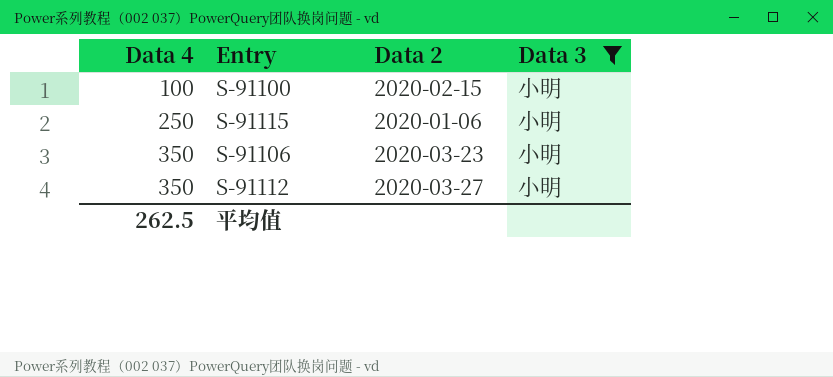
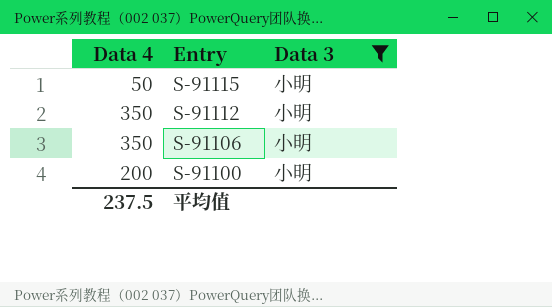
row order: Data 4 ascending -> Entry descending
column Data 2 | position: 3 -> none
S-91115 | Data 4: 250 -> 50
S-91100 | Data 4: 100 -> 200
平均值 | Data 4: 262.5 -> 237.5

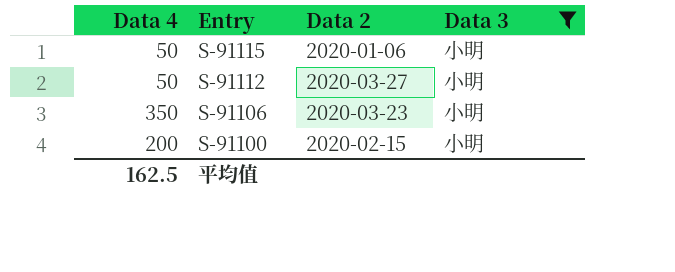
column Data 2 | position: none -> 3
S-91112 | Data 4: 350 -> 50
平均值 | Data 4: 237.5 -> 162.5

